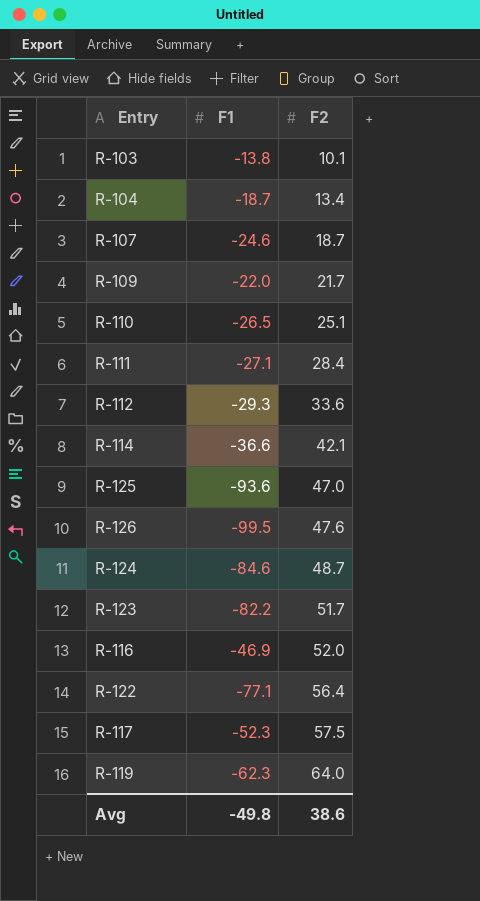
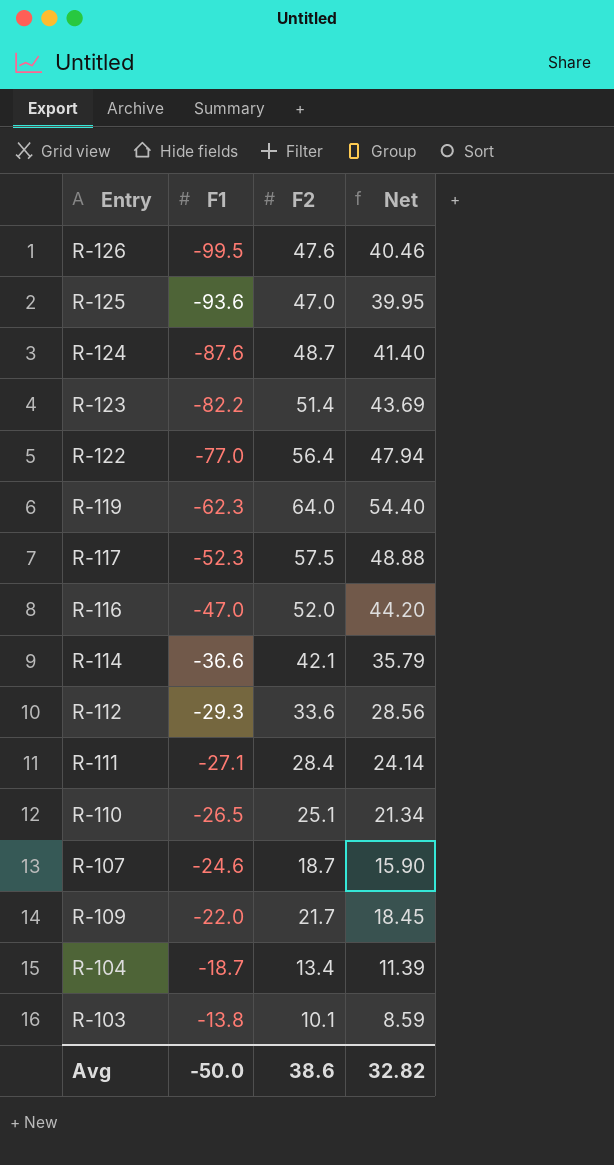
row order: F2 ascending -> F1 ascending
column Net | formula: none -> [F2] * 0.85
R-124 | F1: -84.6 -> -87.6
R-123 | F2: 51.7 -> 51.4
R-122 | F1: -77.1 -> -77.0
R-116 | F1: -46.9 -> -47.0
Avg | F1: -49.8 -> -50.0

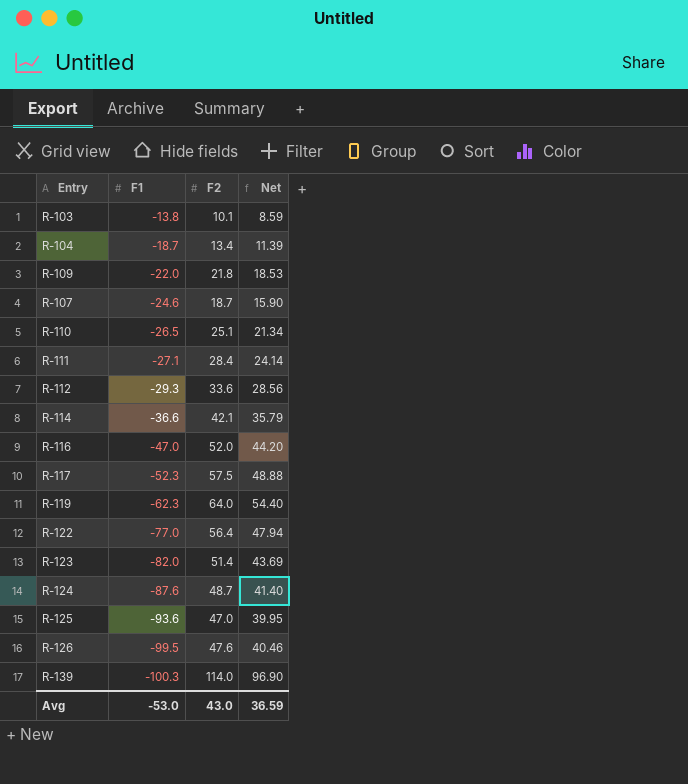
row order: F1 ascending -> F1 descending
R-109 | F2: 21.7 -> 21.8
R-109 | Net: 18.45 -> 18.53
R-123 | F1: -82.2 -> -82.0
row R-139: none -> -100.3 | 114.0 | 96.90
Avg | F1: -50.0 -> -53.0
Avg | F2: 38.6 -> 43.0
Avg | Net: 32.82 -> 36.59

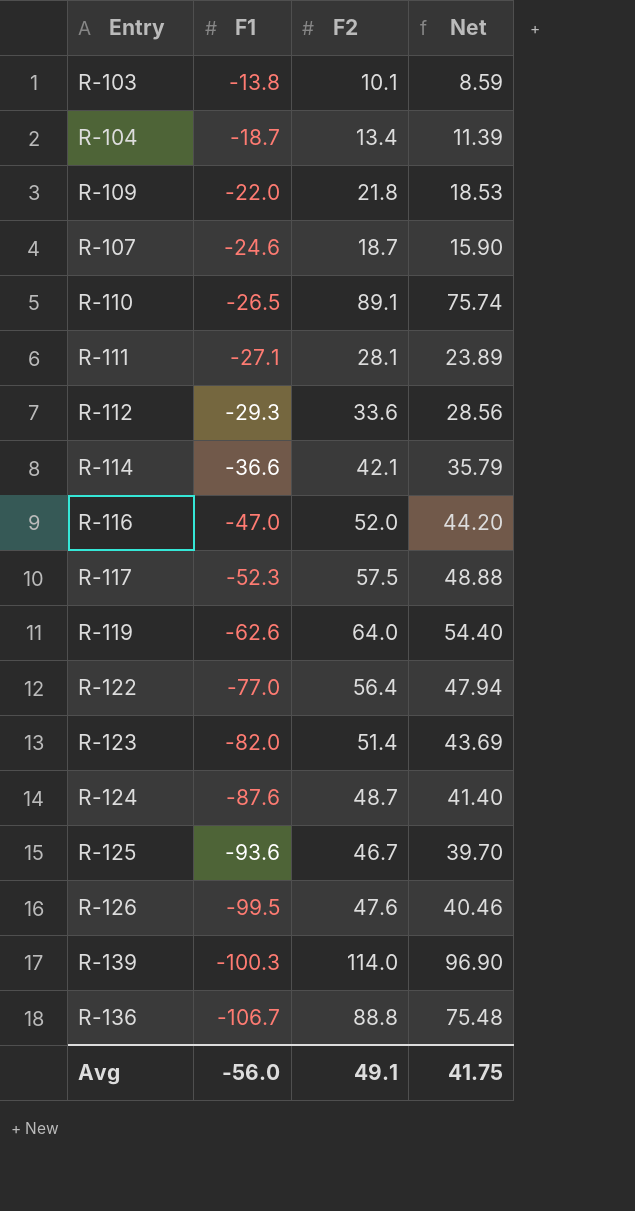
R-110 | F2: 25.1 -> 89.1
R-110 | Net: 21.34 -> 75.74
R-111 | F2: 28.4 -> 28.1
R-111 | Net: 24.14 -> 23.89
R-119 | F1: -62.3 -> -62.6
R-125 | F2: 47.0 -> 46.7
R-125 | Net: 39.95 -> 39.70
row R-136: none -> -106.7 | 88.8 | 75.48
Avg | F1: -53.0 -> -56.0
Avg | F2: 43.0 -> 49.1
Avg | Net: 36.59 -> 41.75

